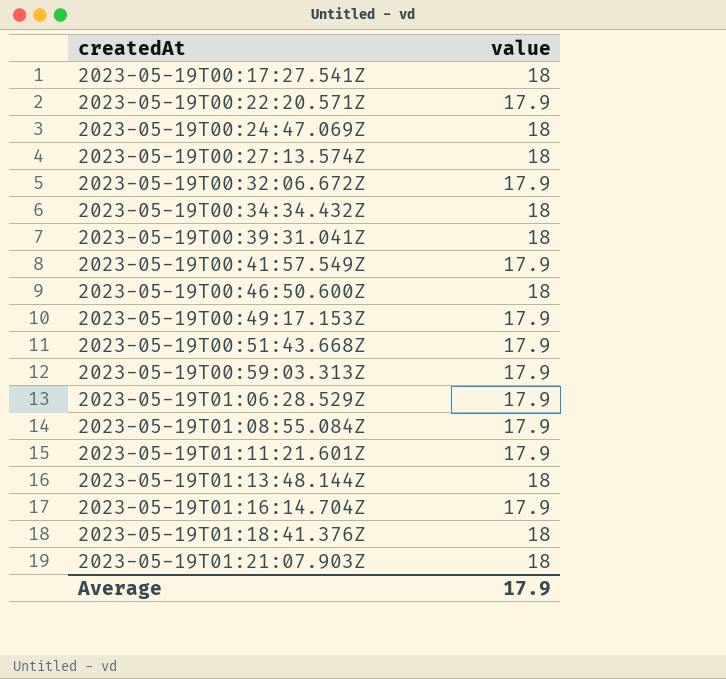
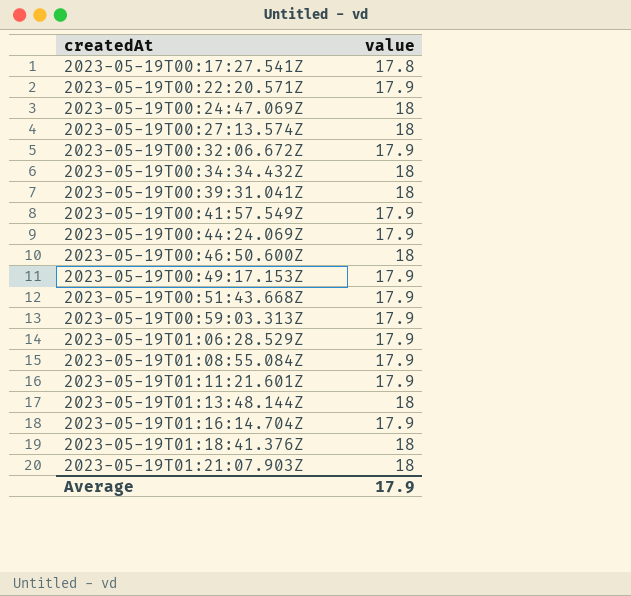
2023-05-19T00:17:27.541Z | value: 18 -> 17.8
row 2023-05-19T00:44:24.069Z: none -> 17.9

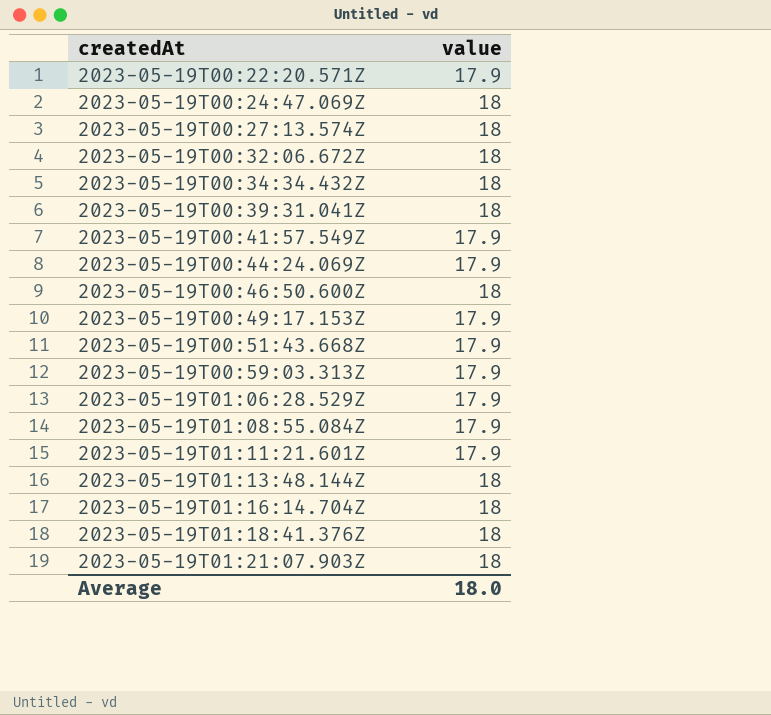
row 2023-05-19T00:17:27.541Z: 17.8 -> none
2023-05-19T00:32:06.672Z | value: 17.9 -> 18
2023-05-19T01:16:14.704Z | value: 17.9 -> 18
Average | value: 17.9 -> 18.0

